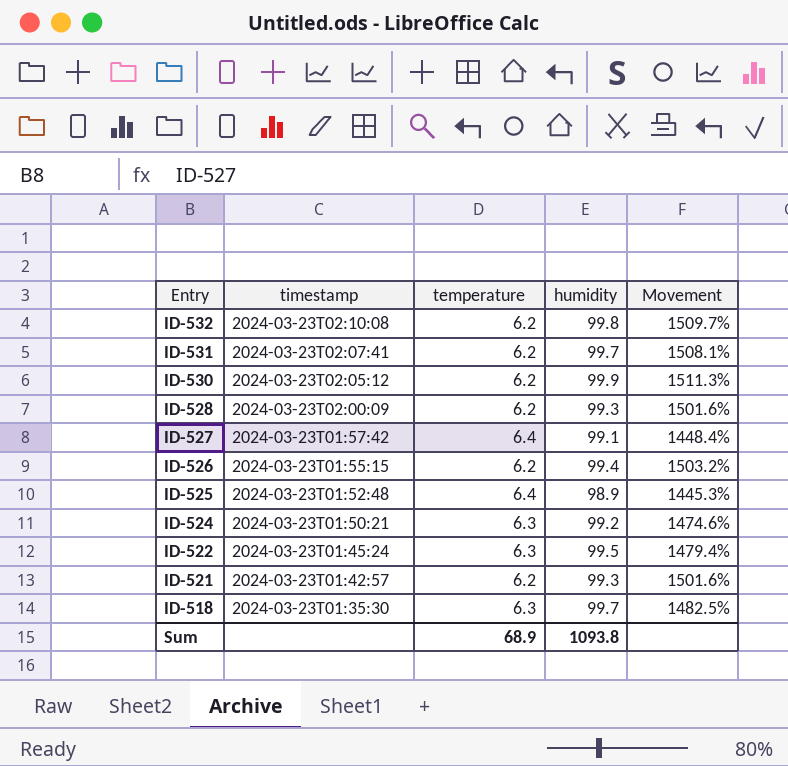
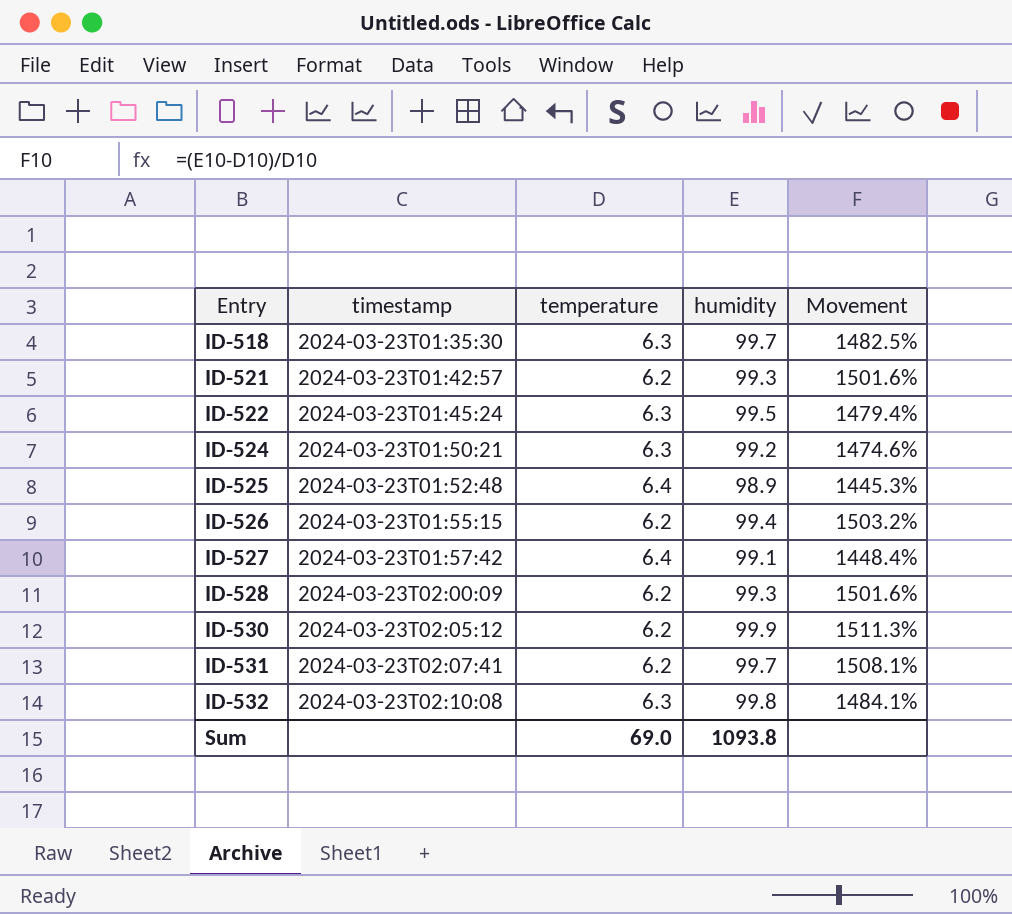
row order: Entry descending -> Entry ascending
ID-532 | temperature: 6.2 -> 6.3
ID-532 | Movement: 1509.7% -> 1484.1%
Sum | temperature: 68.9 -> 69.0

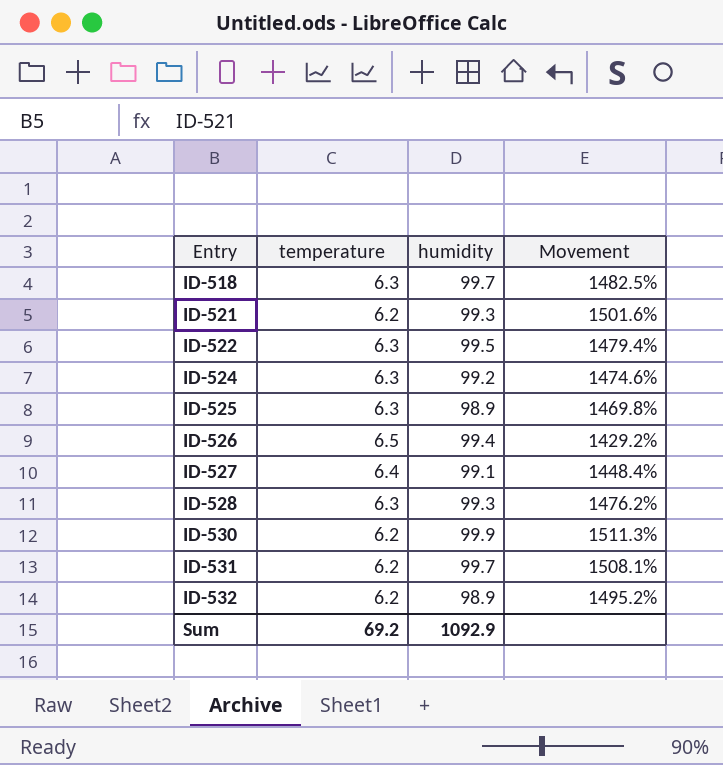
column timestamp | position: 2 -> none
ID-525 | temperature: 6.4 -> 6.3
ID-525 | Movement: 1445.3% -> 1469.8%
ID-526 | temperature: 6.2 -> 6.5
ID-526 | Movement: 1503.2% -> 1429.2%
ID-528 | temperature: 6.2 -> 6.3
ID-528 | Movement: 1501.6% -> 1476.2%
ID-532 | temperature: 6.3 -> 6.2
ID-532 | humidity: 99.8 -> 98.9
ID-532 | Movement: 1484.1% -> 1495.2%
Sum | temperature: 69.0 -> 69.2
Sum | humidity: 1093.8 -> 1092.9

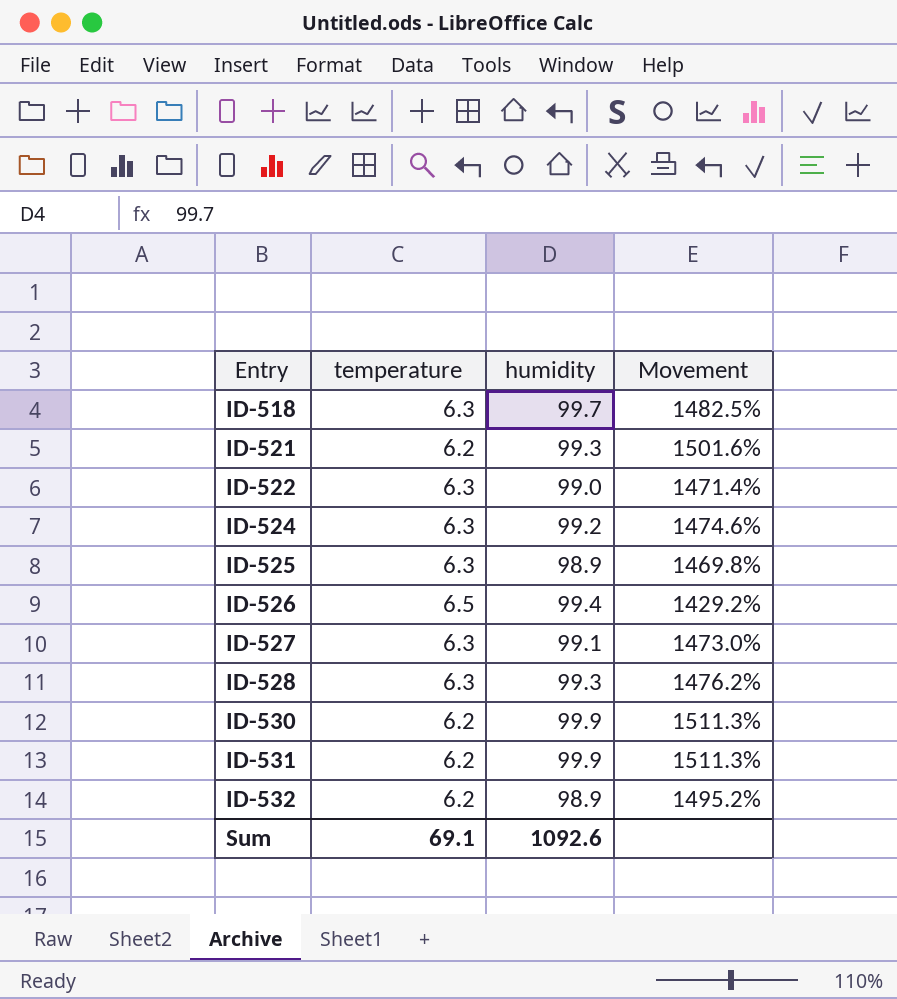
ID-522 | humidity: 99.5 -> 99.0
ID-522 | Movement: 1479.4% -> 1471.4%
ID-527 | temperature: 6.4 -> 6.3
ID-527 | Movement: 1448.4% -> 1473.0%
ID-531 | humidity: 99.7 -> 99.9
ID-531 | Movement: 1508.1% -> 1511.3%
Sum | temperature: 69.2 -> 69.1
Sum | humidity: 1092.9 -> 1092.6

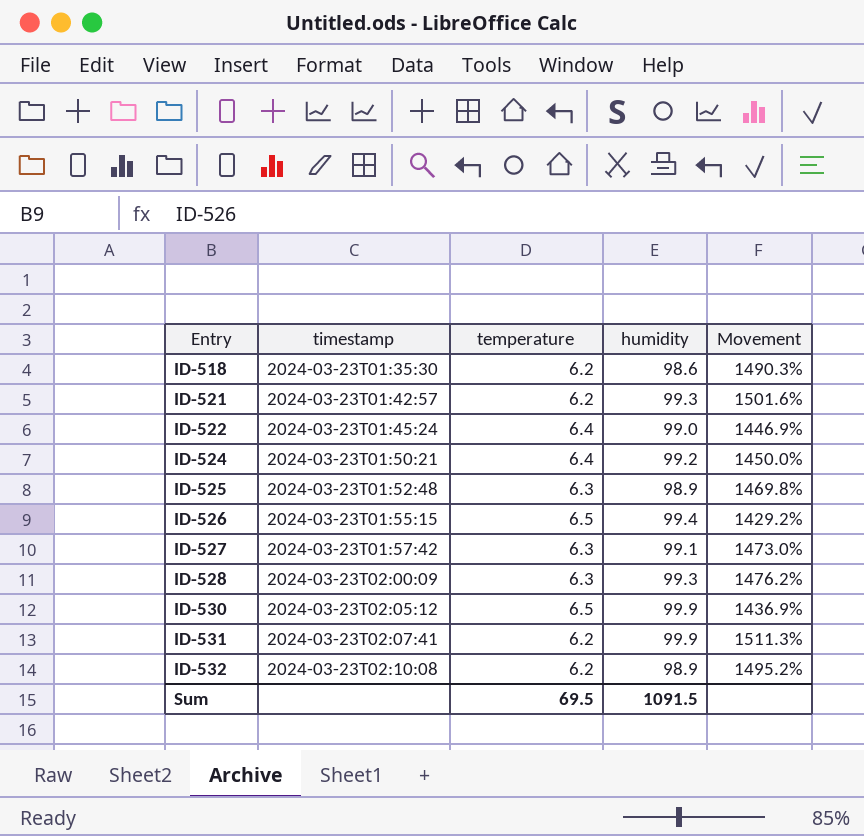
column timestamp | position: none -> 2
ID-518 | temperature: 6.3 -> 6.2
ID-518 | humidity: 99.7 -> 98.6
ID-518 | Movement: 1482.5% -> 1490.3%
ID-522 | temperature: 6.3 -> 6.4
ID-522 | Movement: 1471.4% -> 1446.9%
ID-524 | temperature: 6.3 -> 6.4
ID-524 | Movement: 1474.6% -> 1450.0%
ID-530 | temperature: 6.2 -> 6.5
ID-530 | Movement: 1511.3% -> 1436.9%
Sum | temperature: 69.1 -> 69.5
Sum | humidity: 1092.6 -> 1091.5

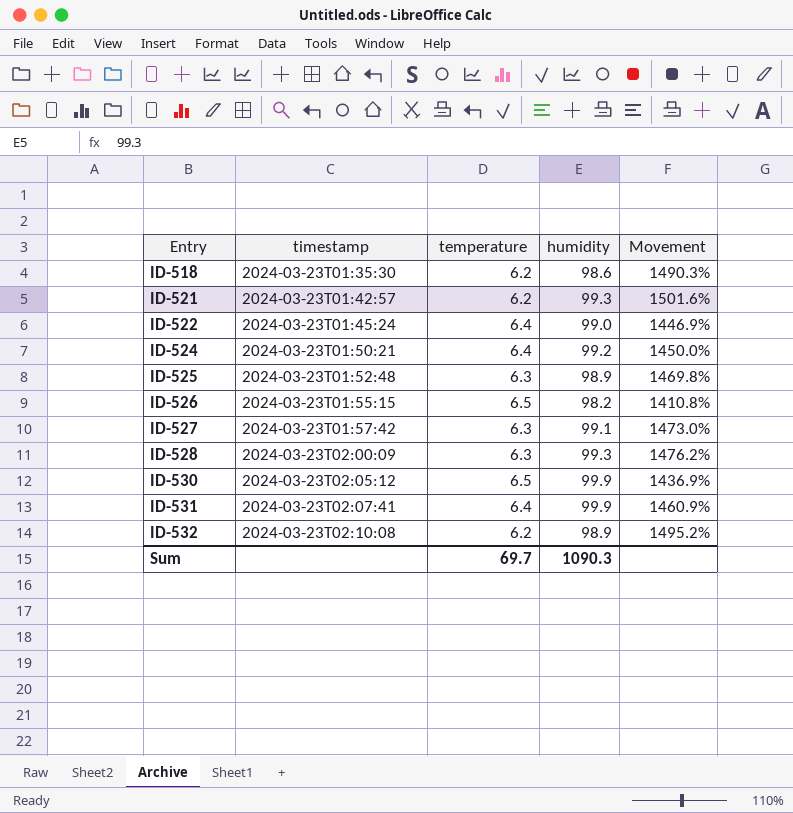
ID-526 | humidity: 99.4 -> 98.2
ID-526 | Movement: 1429.2% -> 1410.8%
ID-531 | temperature: 6.2 -> 6.4
ID-531 | Movement: 1511.3% -> 1460.9%
Sum | temperature: 69.5 -> 69.7
Sum | humidity: 1091.5 -> 1090.3

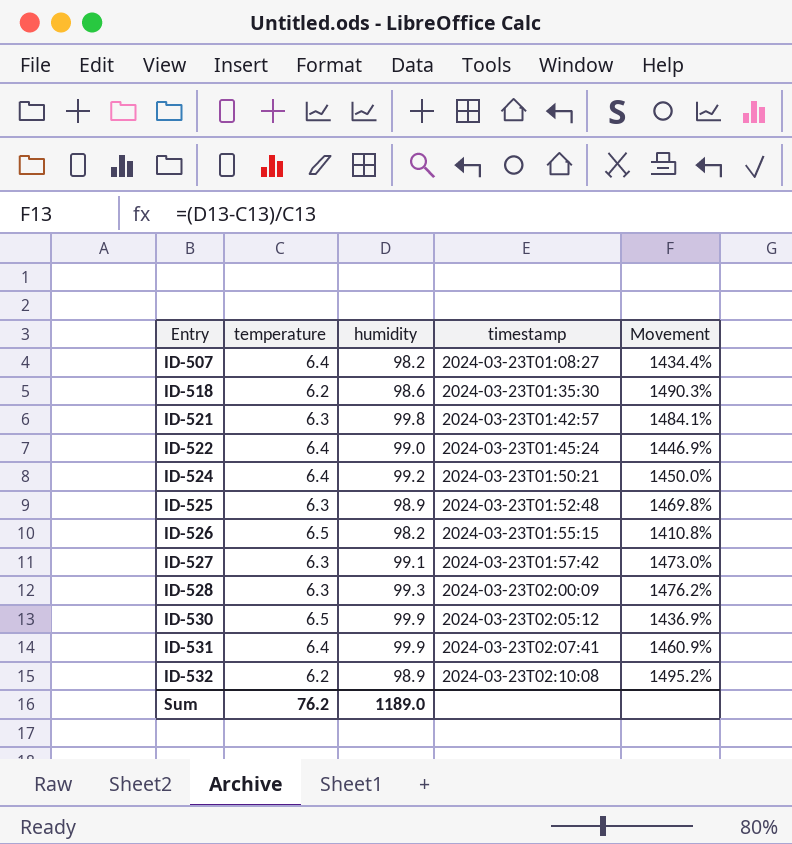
column timestamp | position: 2 -> 4
row ID-507: none -> 6.4 | 98.2 | 2024-03-23T01:08:27 | 1434.4%
ID-521 | temperature: 6.2 -> 6.3
ID-521 | humidity: 99.3 -> 99.8
ID-521 | Movement: 1501.6% -> 1484.1%
Sum | temperature: 69.7 -> 76.2
Sum | humidity: 1090.3 -> 1189.0

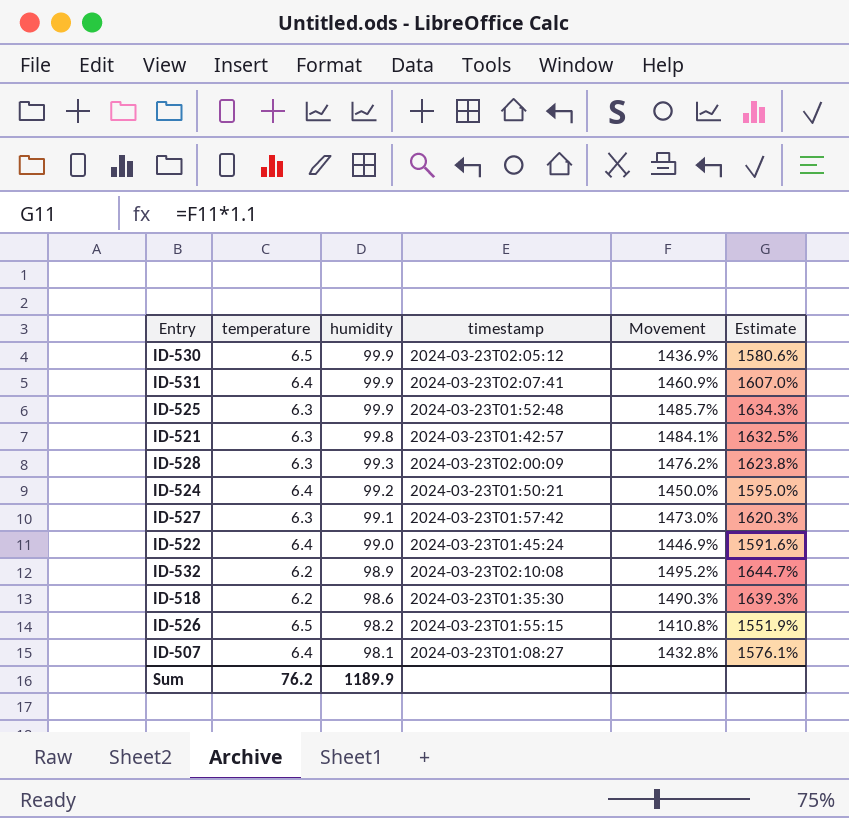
row order: Entry ascending -> humidity descending
column Estimate | formula: none -> [Movement] * 1.1
ID-525 | humidity: 98.9 -> 99.9
ID-525 | Movement: 1469.8% -> 1485.7%
ID-507 | humidity: 98.2 -> 98.1
ID-507 | Movement: 1434.4% -> 1432.8%
Sum | humidity: 1189.0 -> 1189.9

